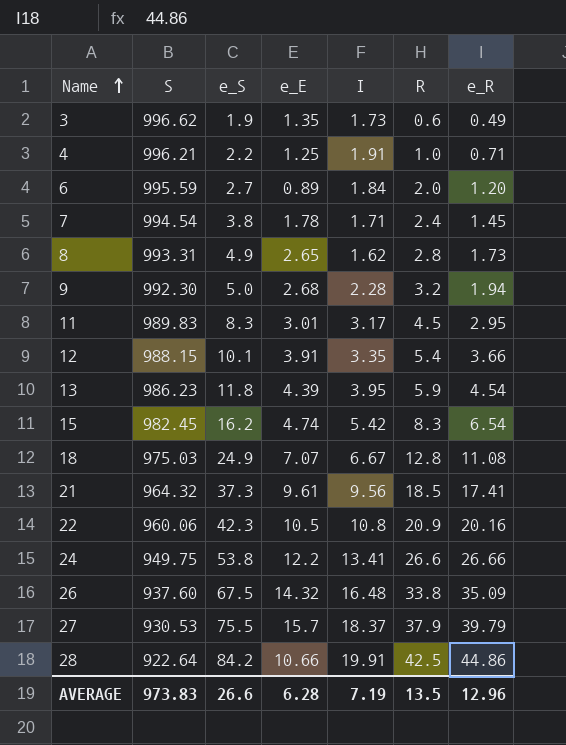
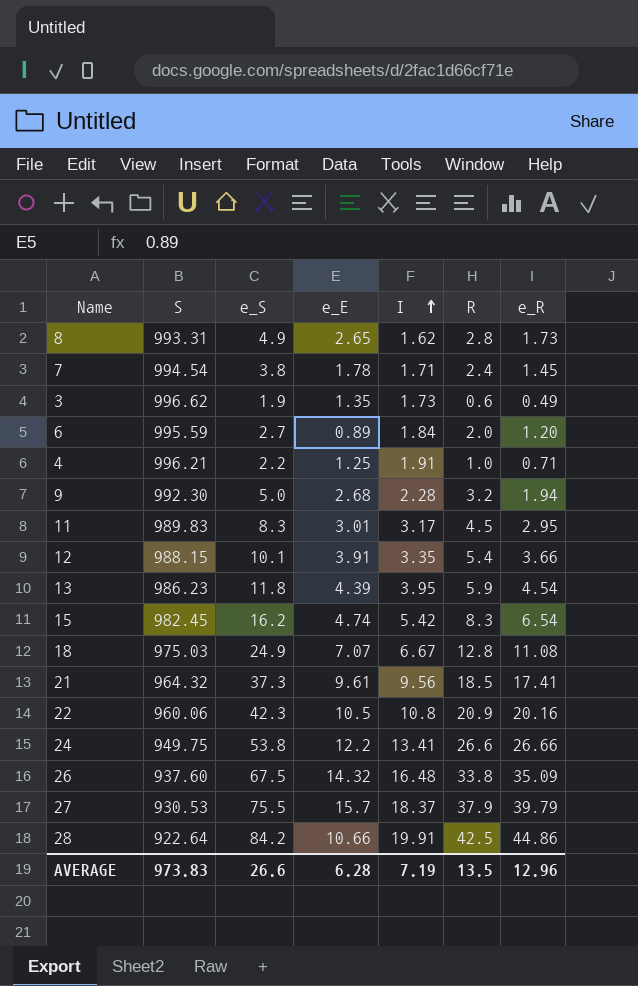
row order: Name ascending -> I ascending

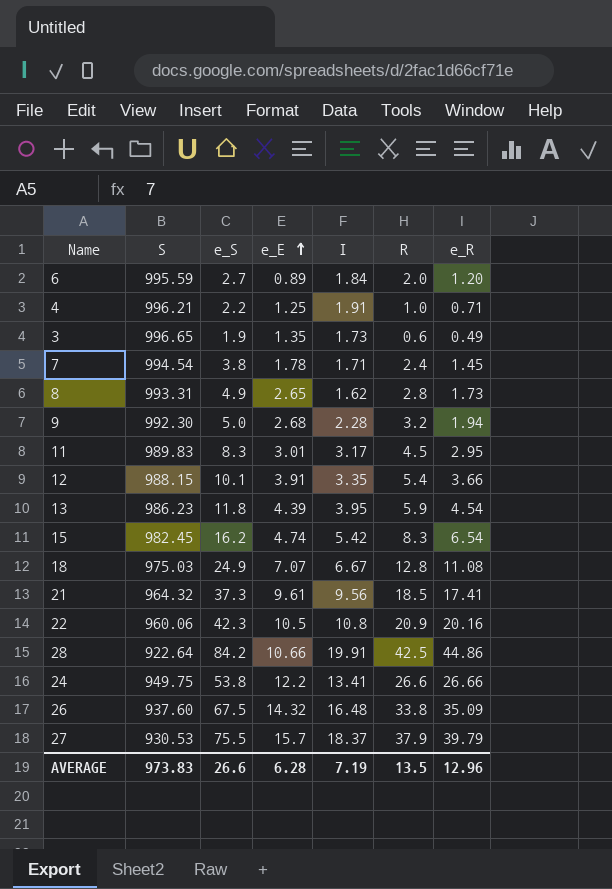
row order: I ascending -> e_E ascending
3 | S: 996.62 -> 996.65

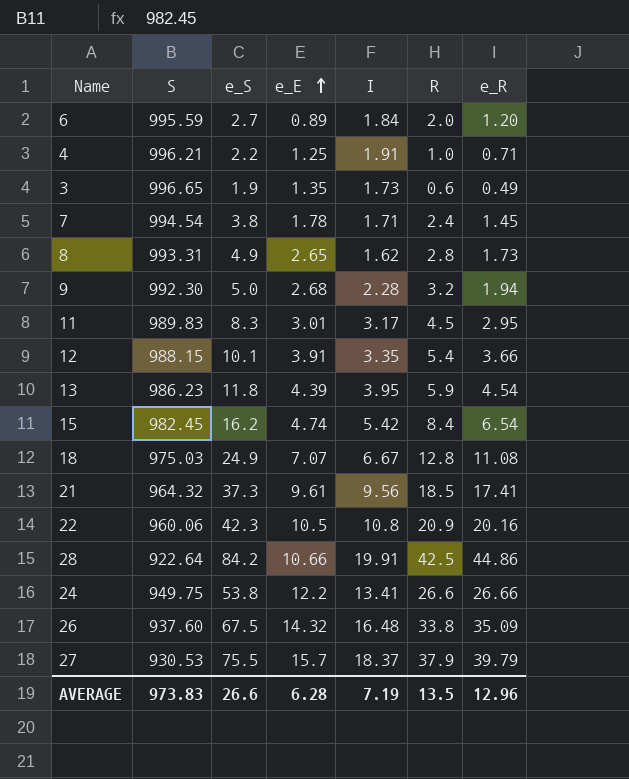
15 | R: 8.3 -> 8.4

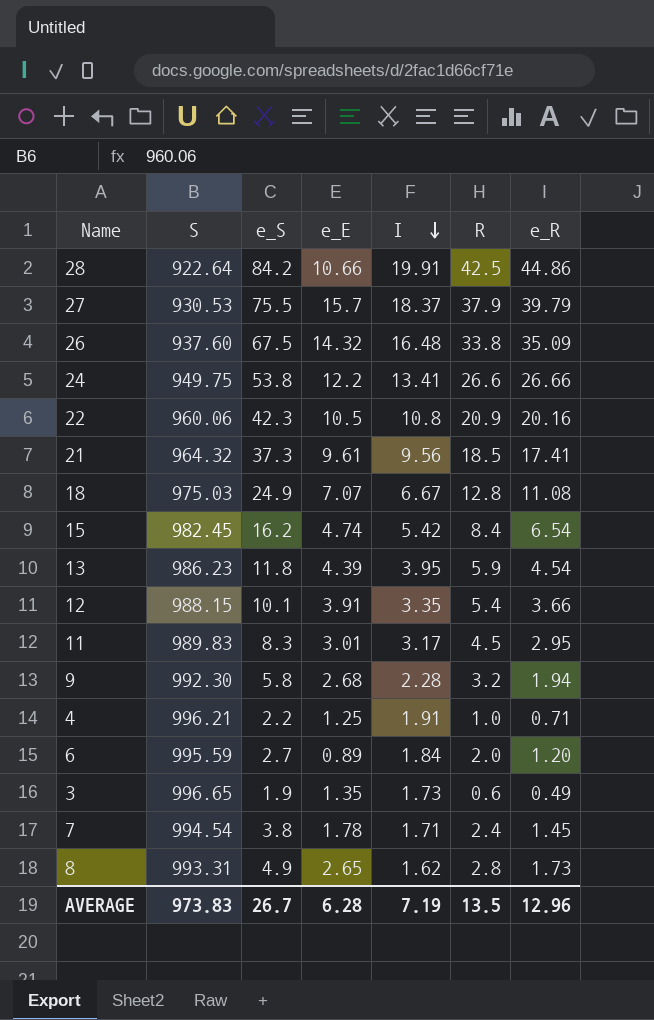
row order: e_E ascending -> I descending
9 | e_S: 5.0 -> 5.8
AVERAGE | e_S: 26.6 -> 26.7

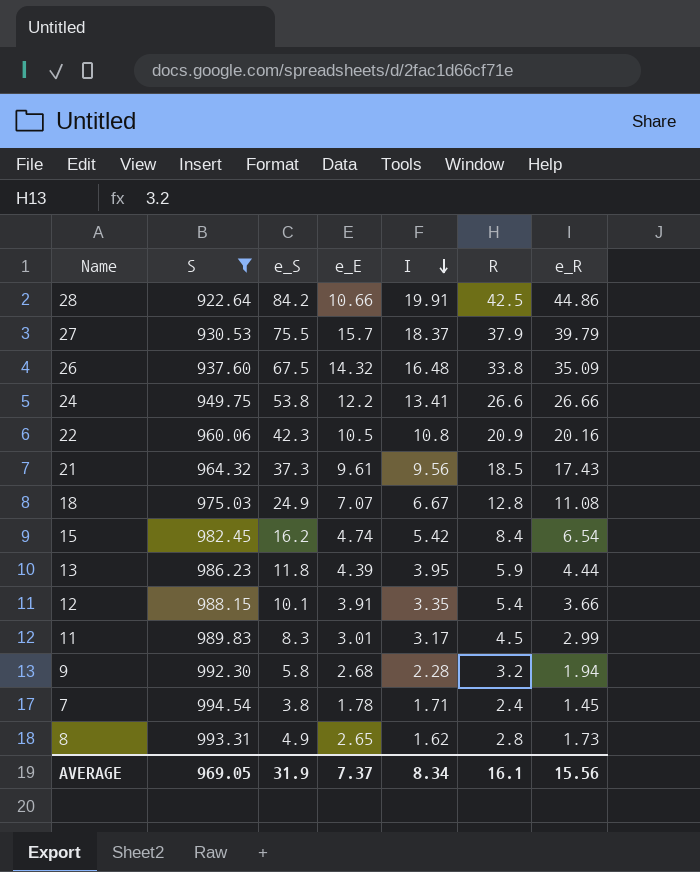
filter: none -> S <= 994.54
21 | e_R: 17.41 -> 17.43
13 | e_R: 4.54 -> 4.44
11 | e_R: 2.95 -> 2.99
AVERAGE | S: 973.83 -> 969.05
AVERAGE | e_S: 26.7 -> 31.9
AVERAGE | e_E: 6.28 -> 7.37
AVERAGE | I: 7.19 -> 8.34
AVERAGE | R: 13.5 -> 16.1
AVERAGE | e_R: 12.96 -> 15.56

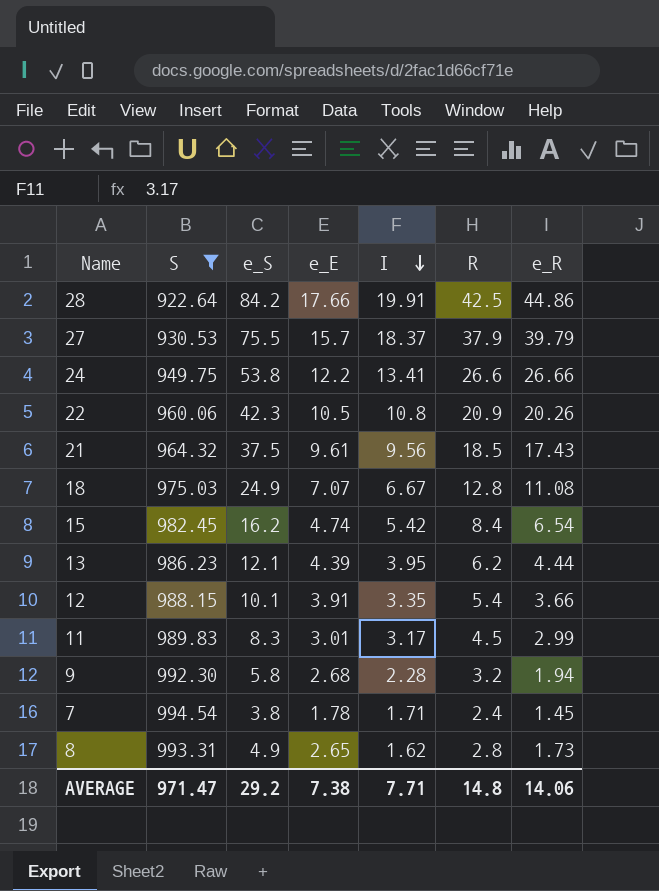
row 26: 937.60 | 67.5 | 14.32 | 16.48 | 33.8 | 35.09 -> none
28 | e_E: 10.66 -> 17.66
22 | e_R: 20.16 -> 20.26
21 | e_S: 37.3 -> 37.5
13 | e_S: 11.8 -> 12.1
13 | R: 5.9 -> 6.2
AVERAGE | S: 969.05 -> 971.47
AVERAGE | e_S: 31.9 -> 29.2
AVERAGE | e_E: 7.37 -> 7.38
AVERAGE | I: 8.34 -> 7.71
AVERAGE | R: 16.1 -> 14.8
AVERAGE | e_R: 15.56 -> 14.06

